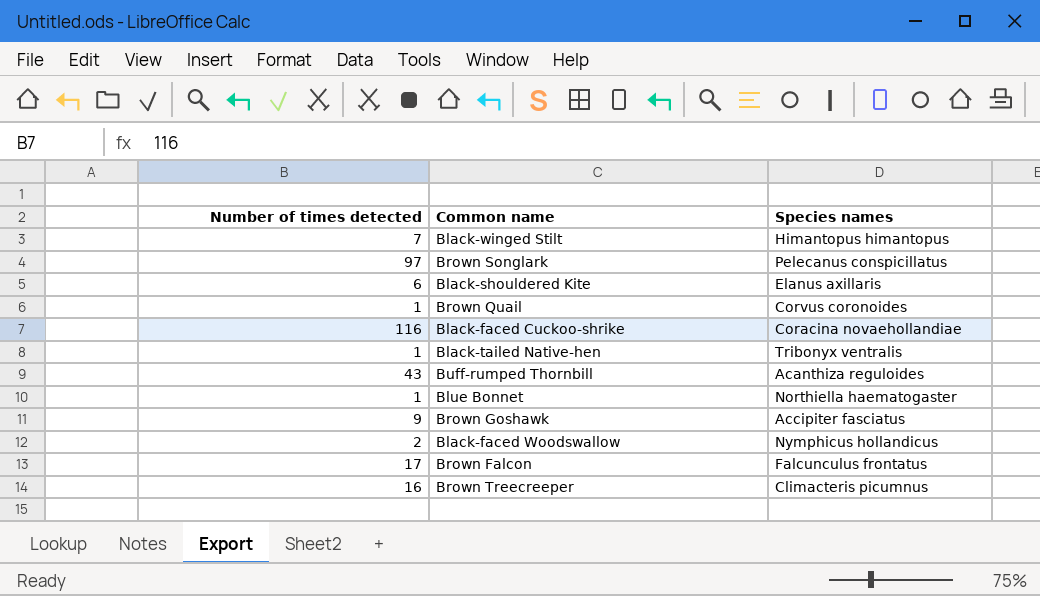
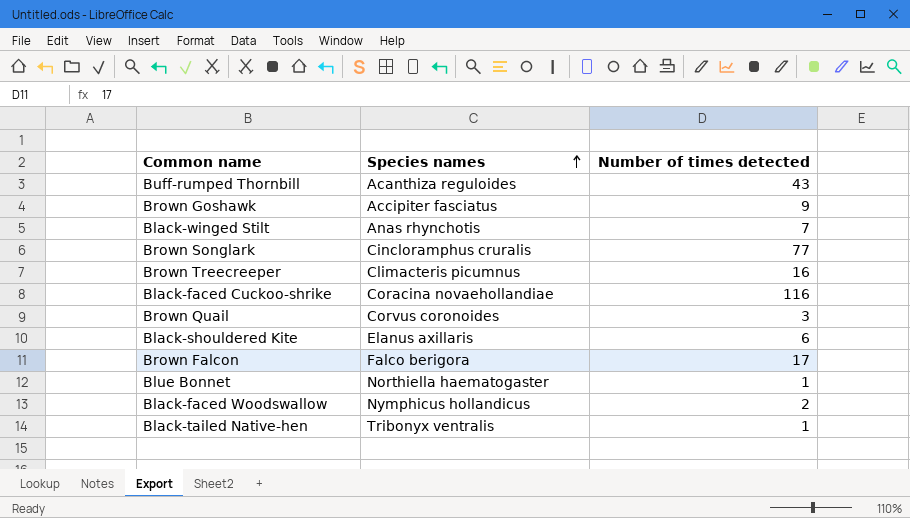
row order: none -> Species names ascending
column Number of times detected | position: 1 -> 3
Black-winged Stilt | Species names: Himantopus himantopus -> Anas rhynchotis
Brown Songlark | Species names: Pelecanus conspicillatus -> Cincloramphus cruralis
Brown Songlark | Number of times detected: 97 -> 77
Brown Quail | Number of times detected: 1 -> 3
Brown Falcon | Species names: Falcunculus frontatus -> Falco berigora

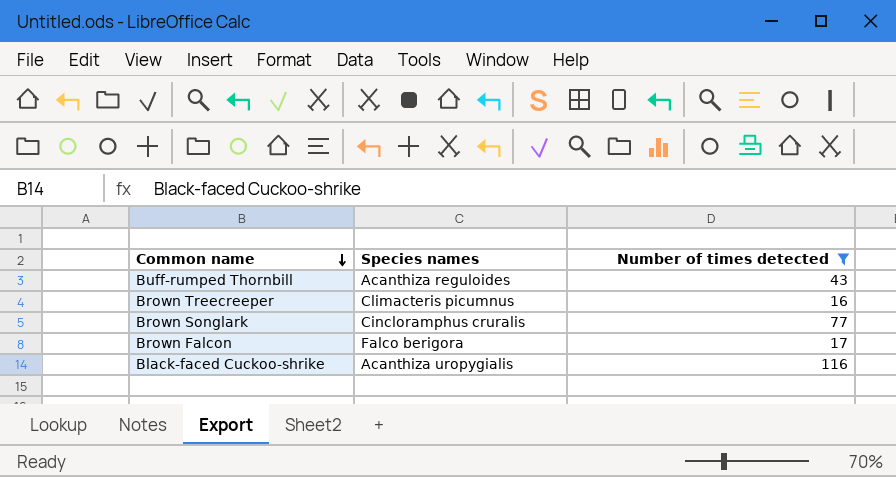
filter: none -> Number of times detected >= 16
row order: Species names ascending -> Common name descending
Black-faced Cuckoo-shrike | Species names: Coracina novaehollandiae -> Acanthiza uropygialis

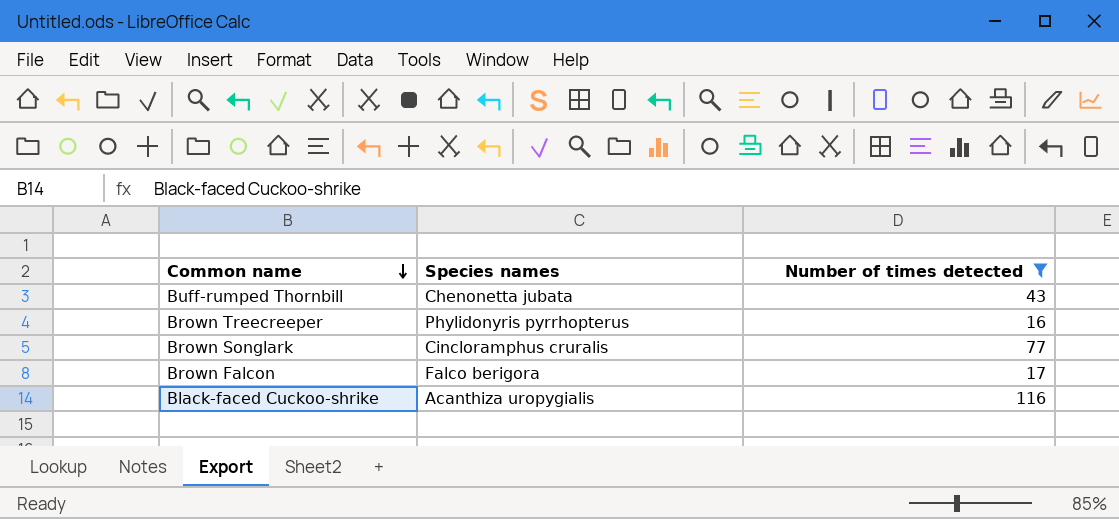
Buff-rumped Thornbill | Species names: Acanthiza reguloides -> Chenonetta jubata
Brown Treecreeper | Species names: Climacteris picumnus -> Phylidonyris pyrrhopterus

